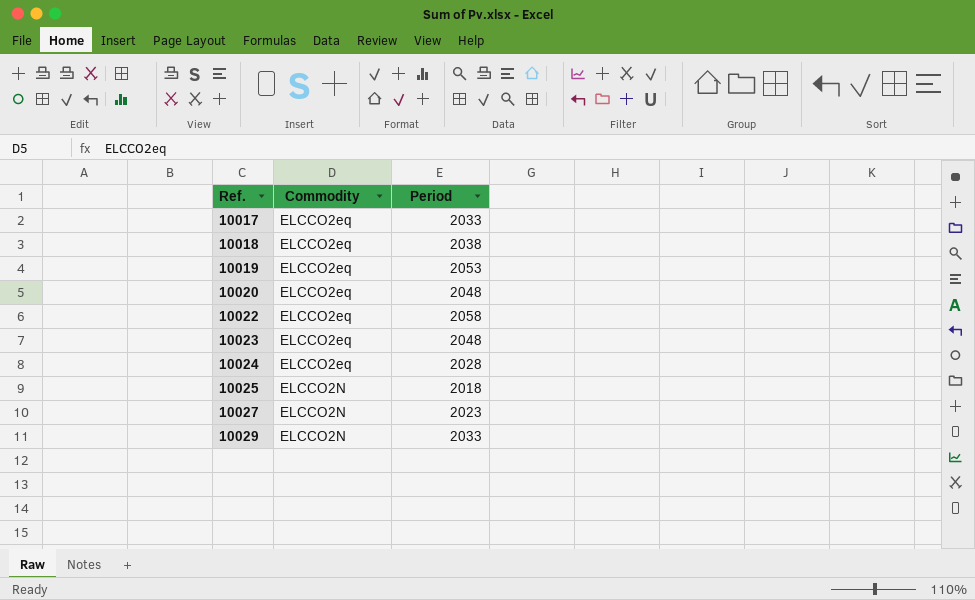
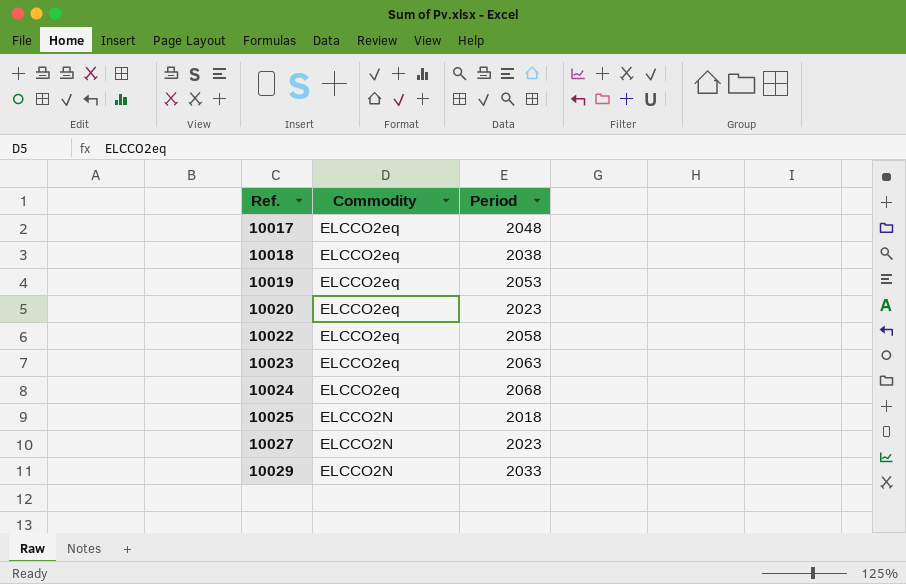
10017 | Period: 2033 -> 2048
10020 | Period: 2048 -> 2023
10023 | Period: 2048 -> 2063
10024 | Period: 2028 -> 2068

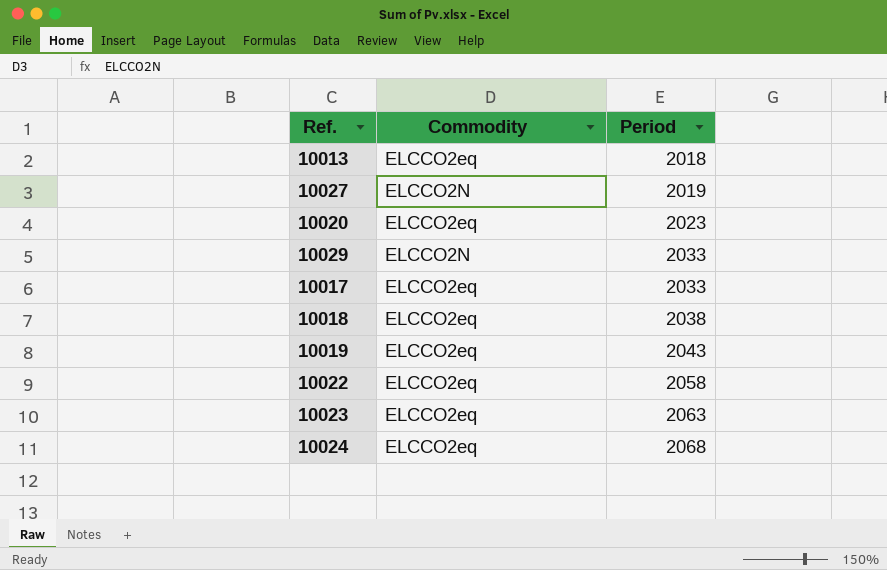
row order: Ref. ascending -> Period ascending
row 10025: ELCCO2N | 2018 -> none
row 10013: none -> ELCCO2eq | 2018
10027 | Period: 2023 -> 2019
10017 | Period: 2048 -> 2033
10019 | Period: 2053 -> 2043

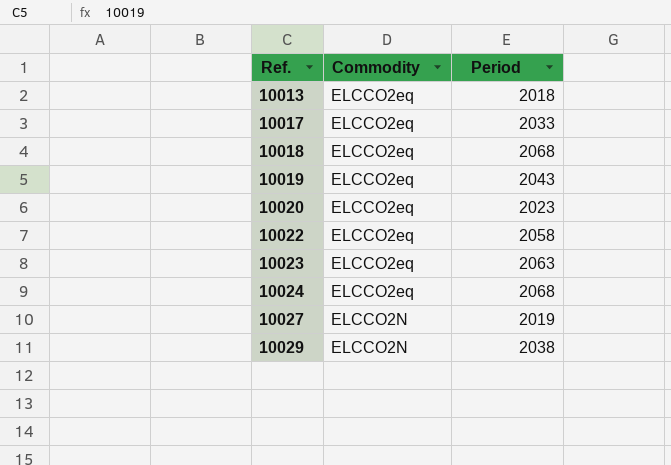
row order: Period ascending -> Ref. ascending
10018 | Period: 2038 -> 2068
10029 | Period: 2033 -> 2038

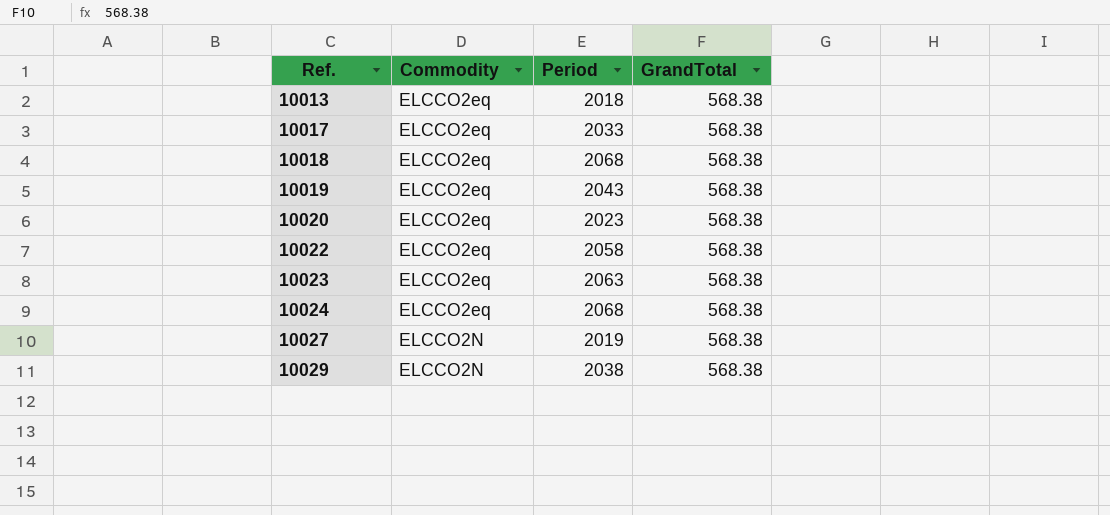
column GrandTotal | position: none -> 4

